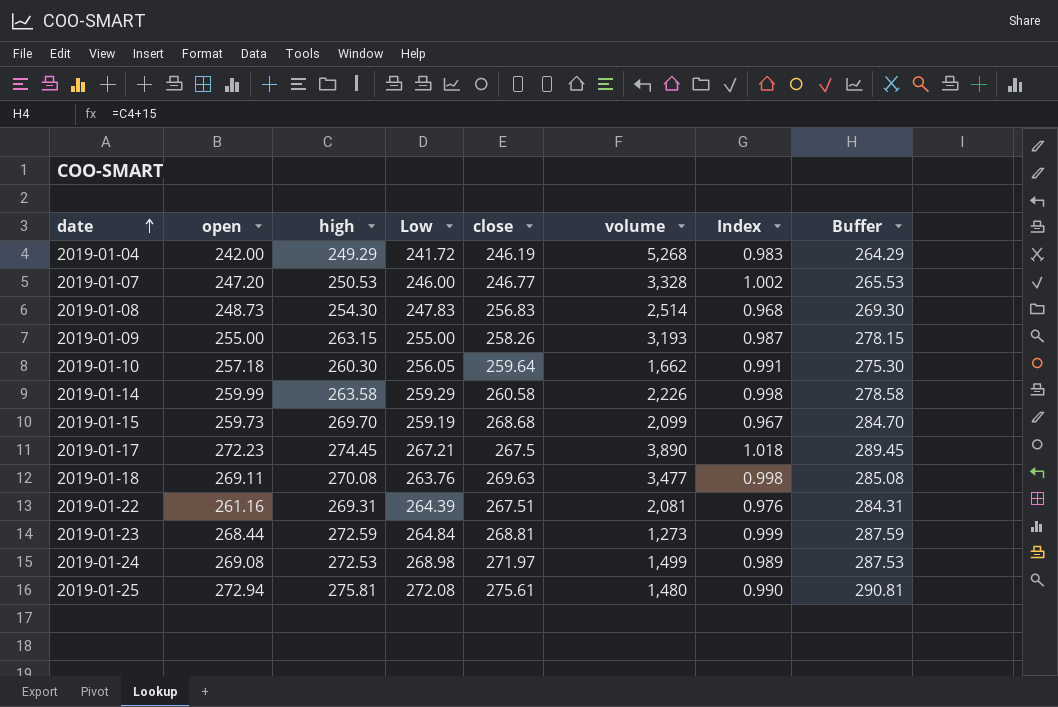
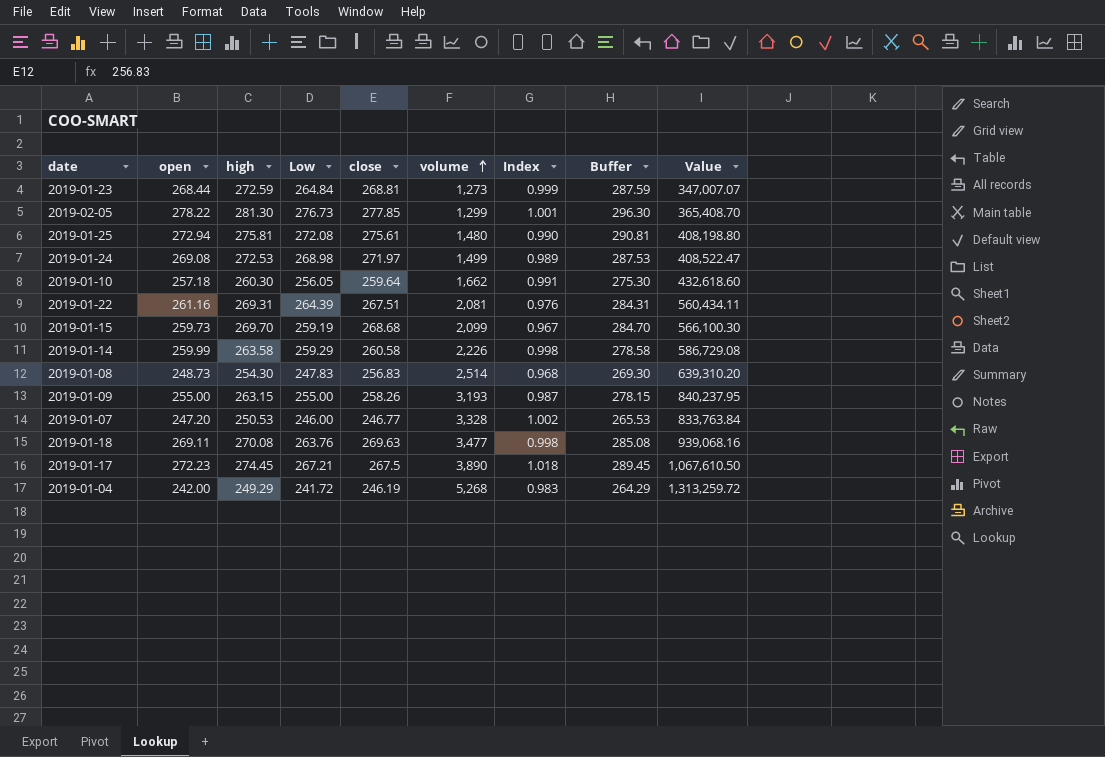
row order: date ascending -> volume ascending
column Value | formula: none -> [high] * [volume]
row 2019-02-05: none -> 278.22 | 281.30 | 276.73 | 277.85 | 1,299 | 1.001 | 296.30 | 365,408.70

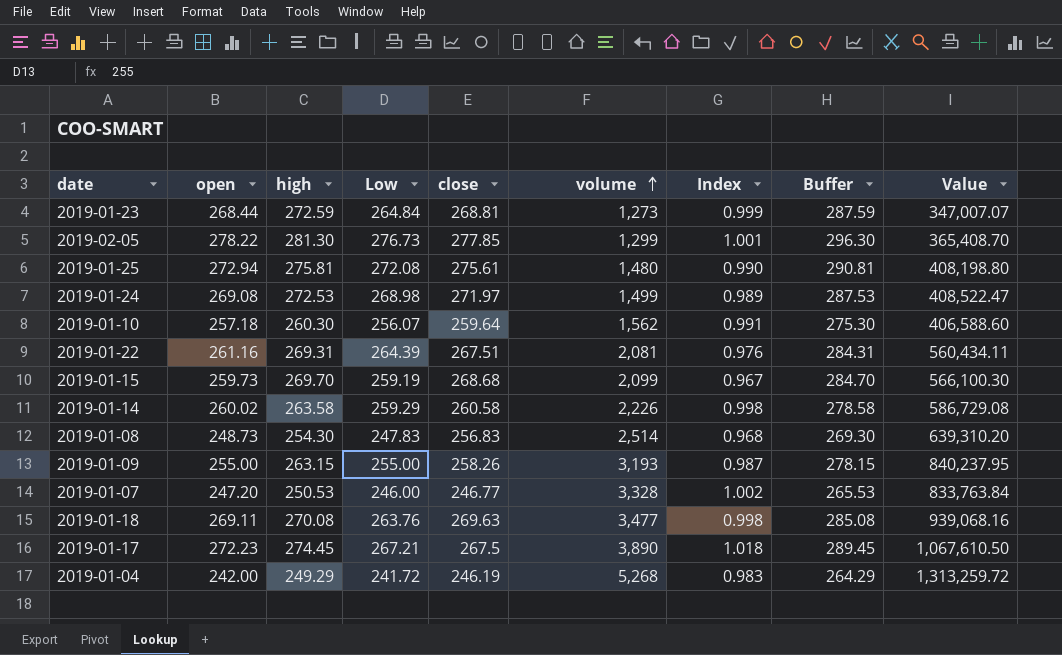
2019-01-10 | Low: 256.05 -> 256.07
2019-01-10 | volume: 1,662 -> 1,562
2019-01-10 | Value: 432,618.60 -> 406,588.60
2019-01-14 | open: 259.99 -> 260.02

